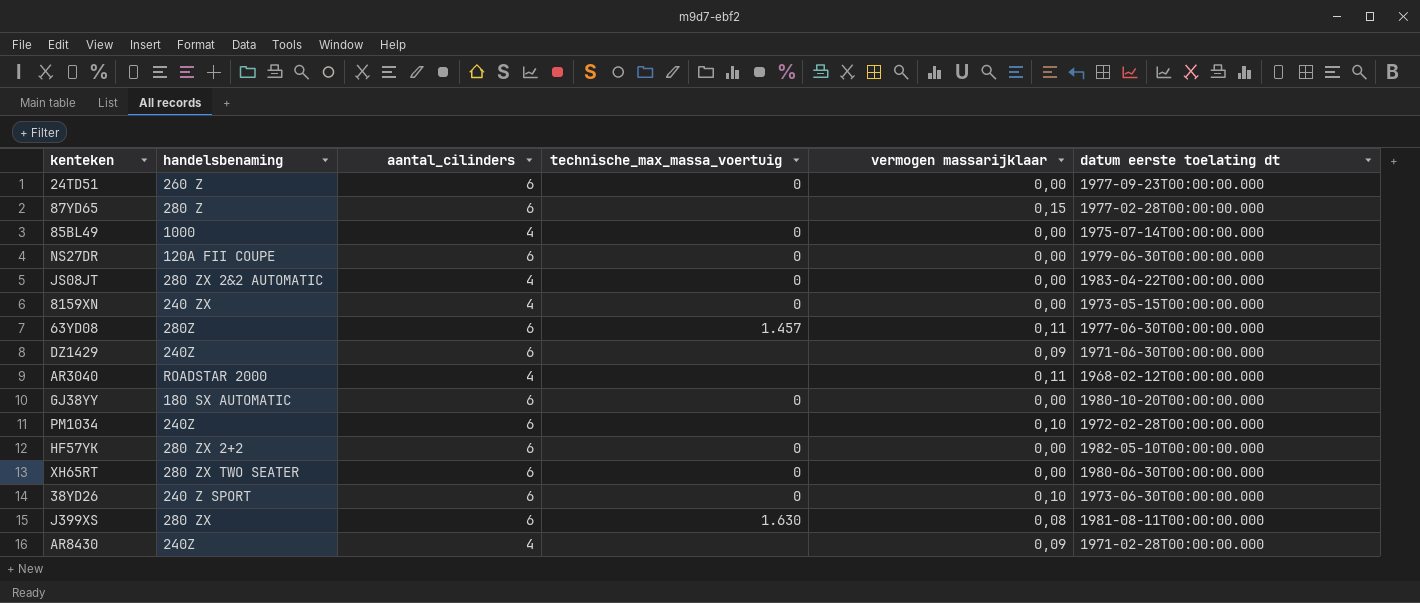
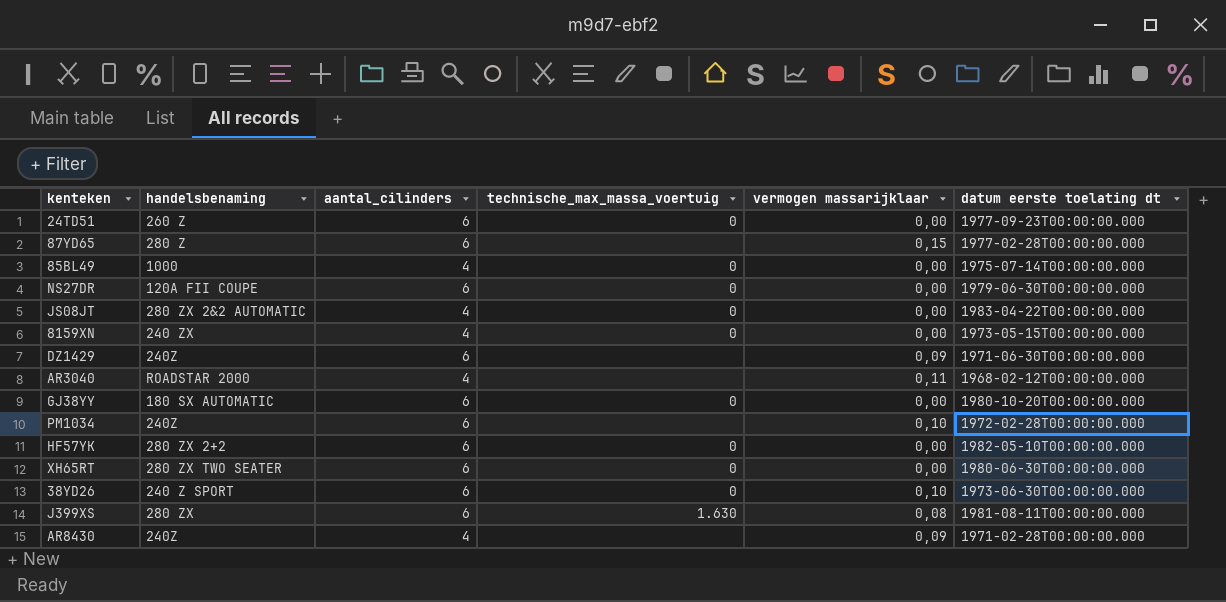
row 63YD08: 280Z | 6 | 1.457 | 0,11 | 1977-06-30T00:00:00.000 -> none

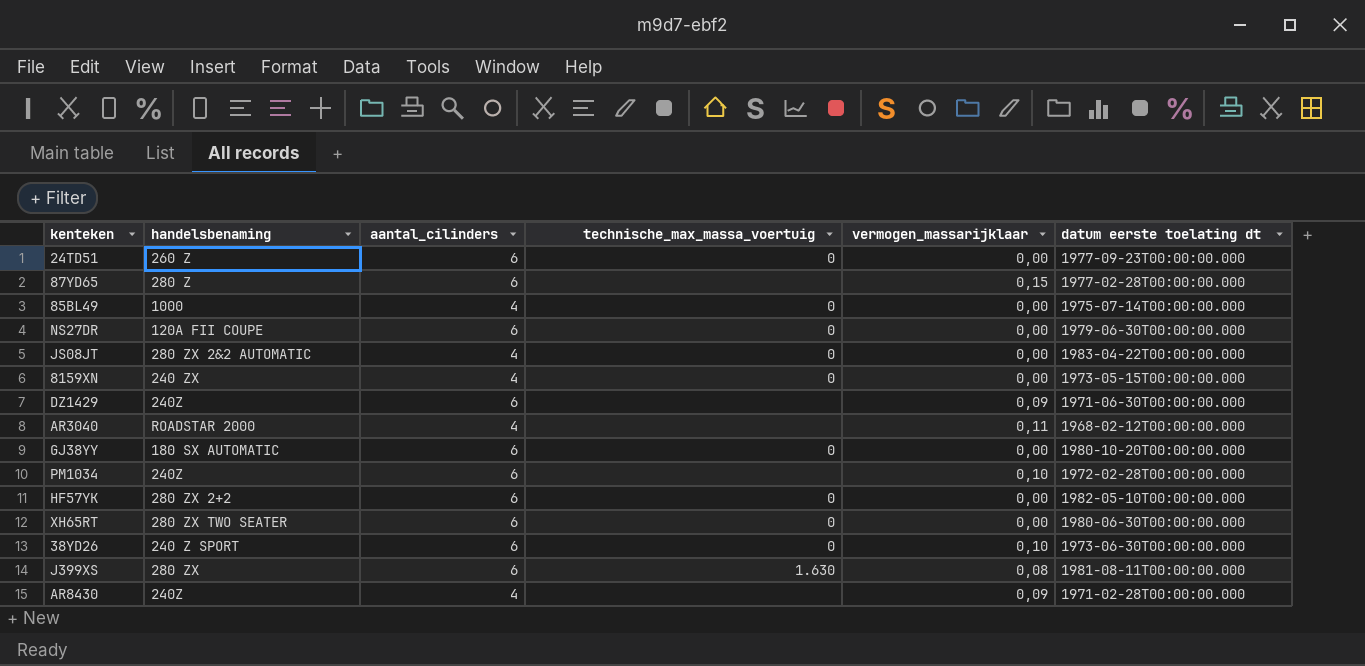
column name: vermogen massarijklaar -> vermogen_massarijklaar

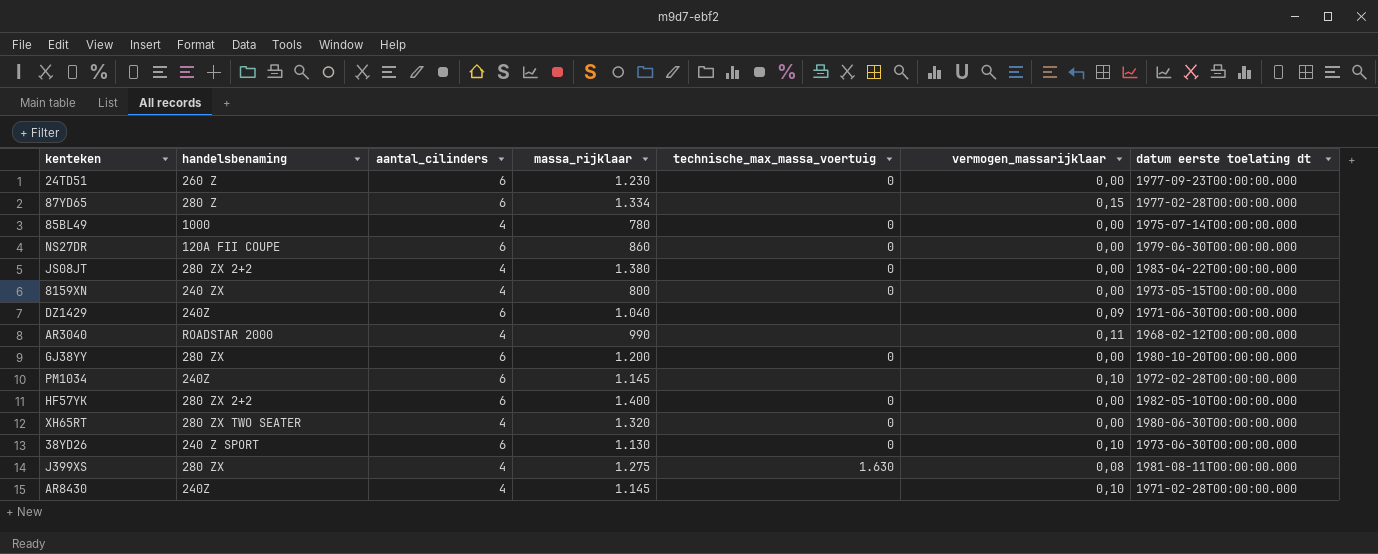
column massa_rijklaar | position: none -> 4
JS08JT | handelsbenaming: 280 ZX 2&2 AUTOMATIC -> 280 ZX 2+2
GJ38YY | handelsbenaming: 180 SX AUTOMATIC -> 280 ZX
XH65RT | aantal_cilinders: 6 -> 4
J399XS | aantal_cilinders: 6 -> 4
AR8430 | vermogen_massarijklaar: 0,09 -> 0,10

